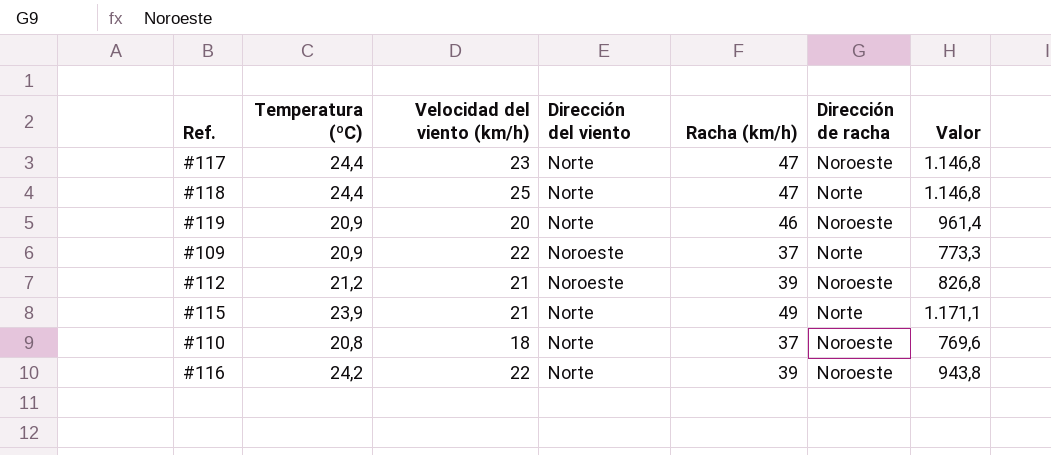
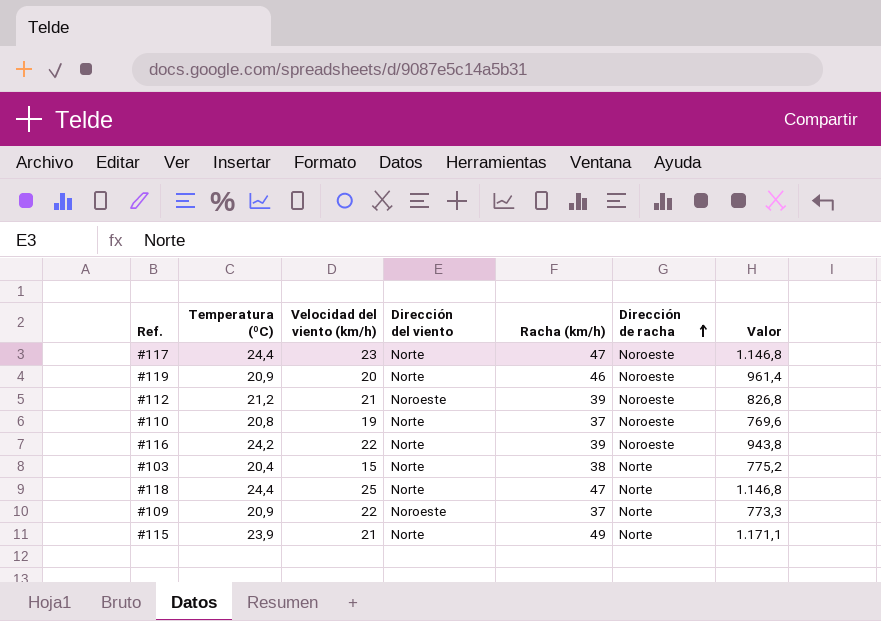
row order: none -> Dirección de racha ascending
#110 | Velocidad del viento (km/h): 18 -> 19
row #103: none -> 20,4 | 15 | Norte | 38 | Norte | 775,2

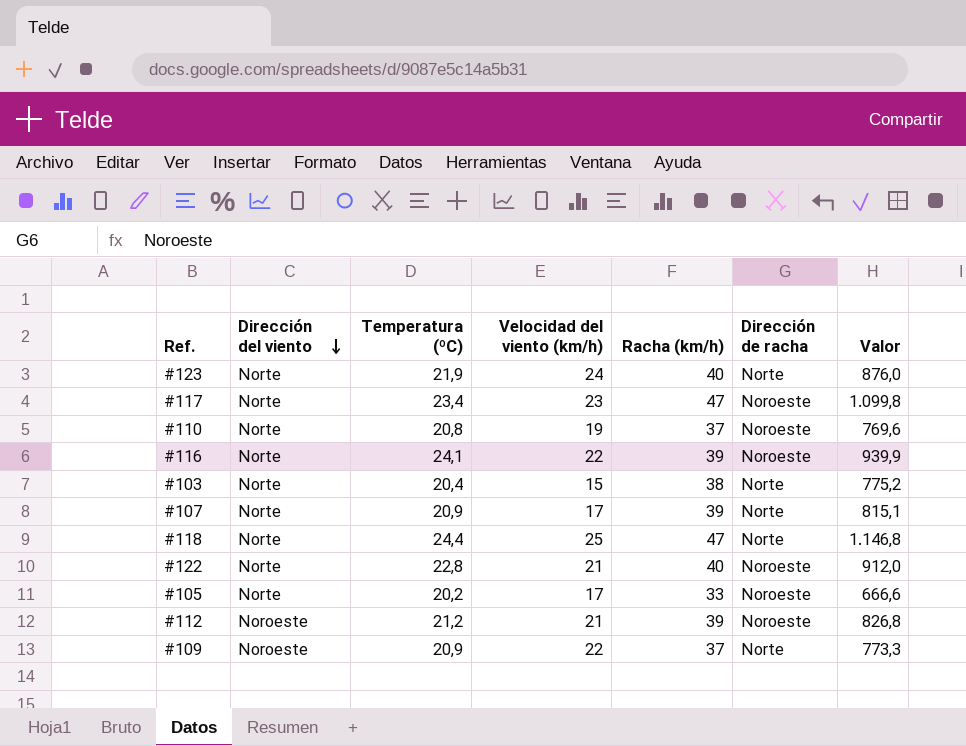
row order: Dirección de racha ascending -> Dirección del viento descending
column Dirección del viento | position: 4 -> 2
row #119: 20,9 | 20 | Norte | 46 | Noroeste | 961,4 -> none
row #115: 23,9 | 21 | Norte | 49 | Norte | 1.171,1 -> none
row #123: none -> Norte | 21,9 | 24 | 40 | Norte | 876,0
#117 | Temperatura (ºC): 24,4 -> 23,4
#117 | Valor: 1.146,8 -> 1.099,8
#116 | Temperatura (ºC): 24,2 -> 24,1
#116 | Valor: 943,8 -> 939,9
row #107: none -> Norte | 20,9 | 17 | 39 | Norte | 815,1
row #122: none -> Norte | 22,8 | 21 | 40 | Noroeste | 912,0
row #105: none -> Norte | 20,2 | 17 | 33 | Noroeste | 666,6

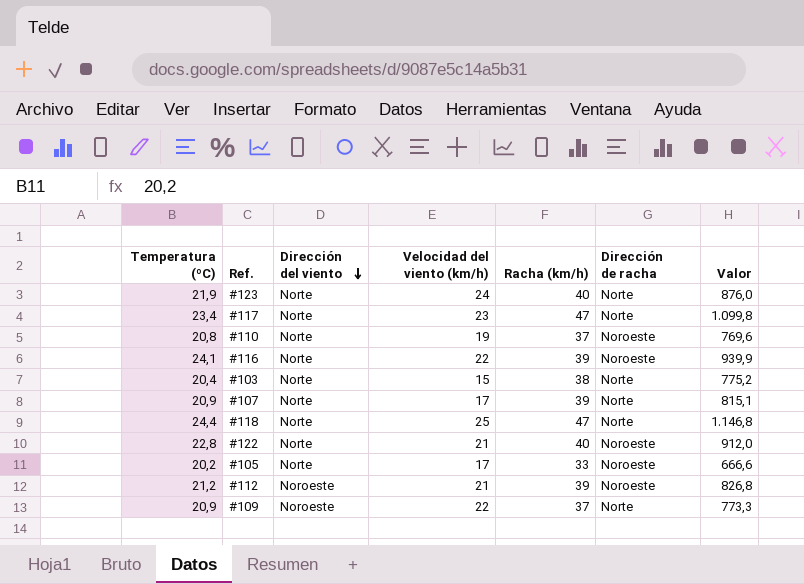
column Temperatura (ºC) | position: 3 -> 1
#117 | Dirección de racha: Noroeste -> Norte

